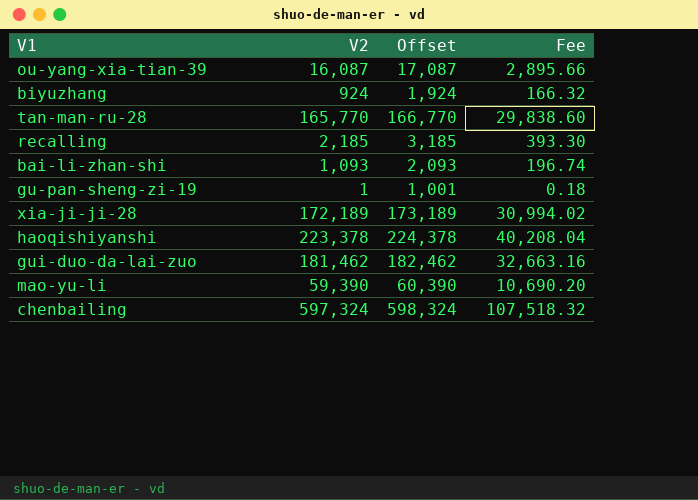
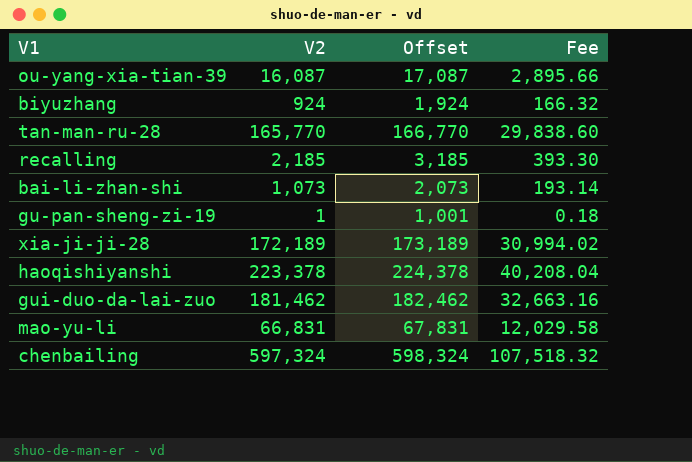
bai-li-zhan-shi | V2: 1,093 -> 1,073
bai-li-zhan-shi | Offset: 2,093 -> 2,073
bai-li-zhan-shi | Fee: 196.74 -> 193.14
mao-yu-li | V2: 59,390 -> 66,831
mao-yu-li | Offset: 60,390 -> 67,831
mao-yu-li | Fee: 10,690.20 -> 12,029.58

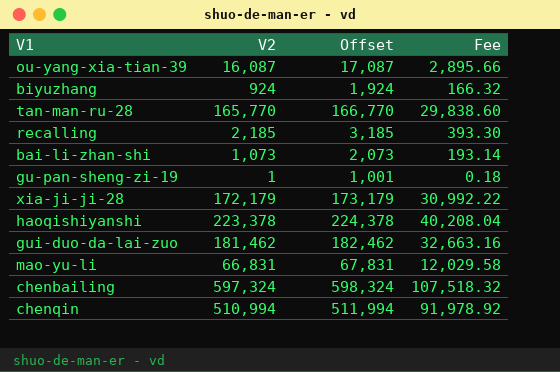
xia-ji-ji-28 | V2: 172,189 -> 172,179
xia-ji-ji-28 | Offset: 173,189 -> 173,179
xia-ji-ji-28 | Fee: 30,994.02 -> 30,992.22
row chenqin: none -> 510,994 | 511,994 | 91,978.92

